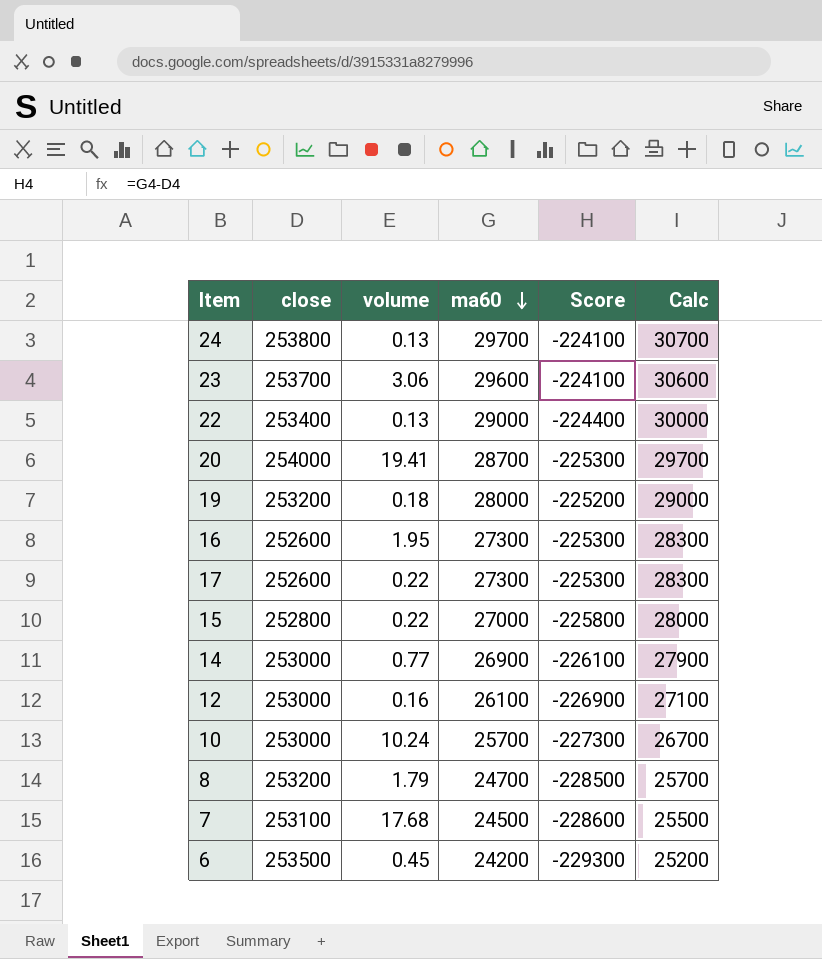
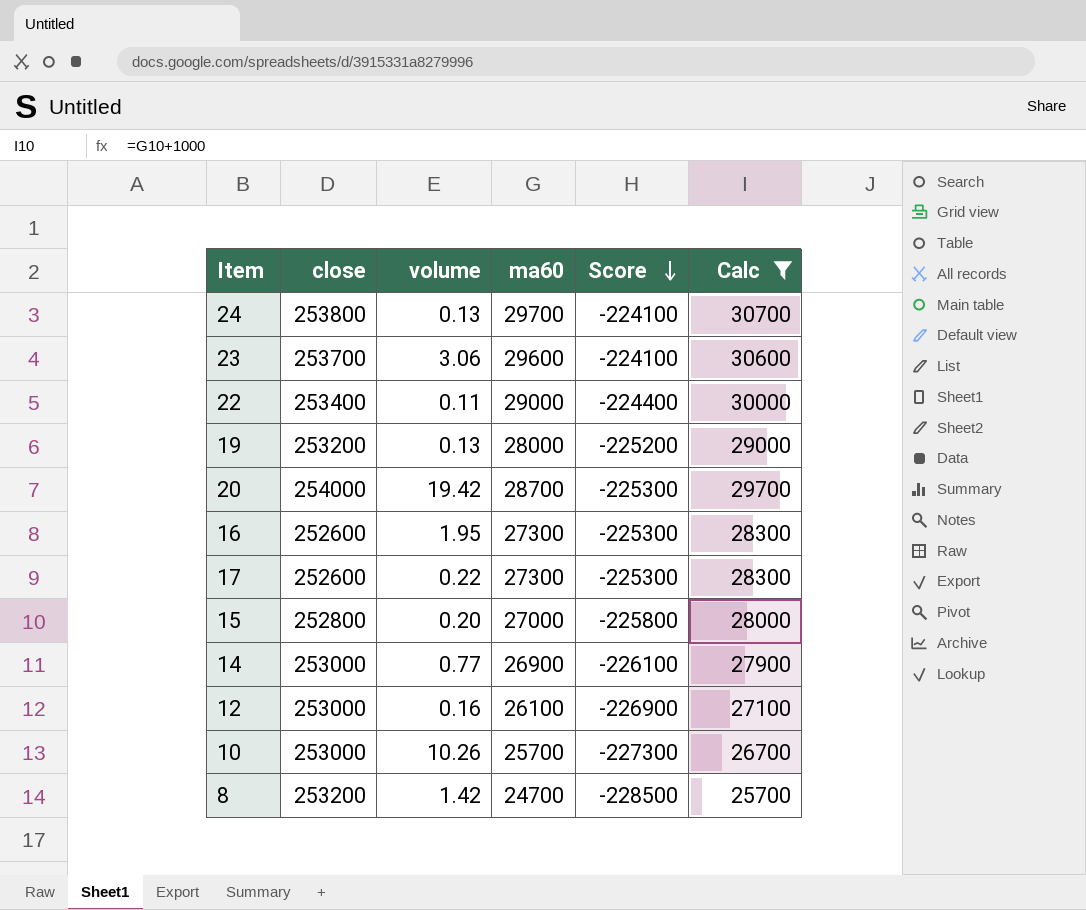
filter: none -> Calc >= 25700
row order: ma60 descending -> Score descending
22 | volume: 0.13 -> 0.11
19 | volume: 0.18 -> 0.13
20 | volume: 19.41 -> 19.42
15 | volume: 0.22 -> 0.20
10 | volume: 10.24 -> 10.26
8 | volume: 1.79 -> 1.42

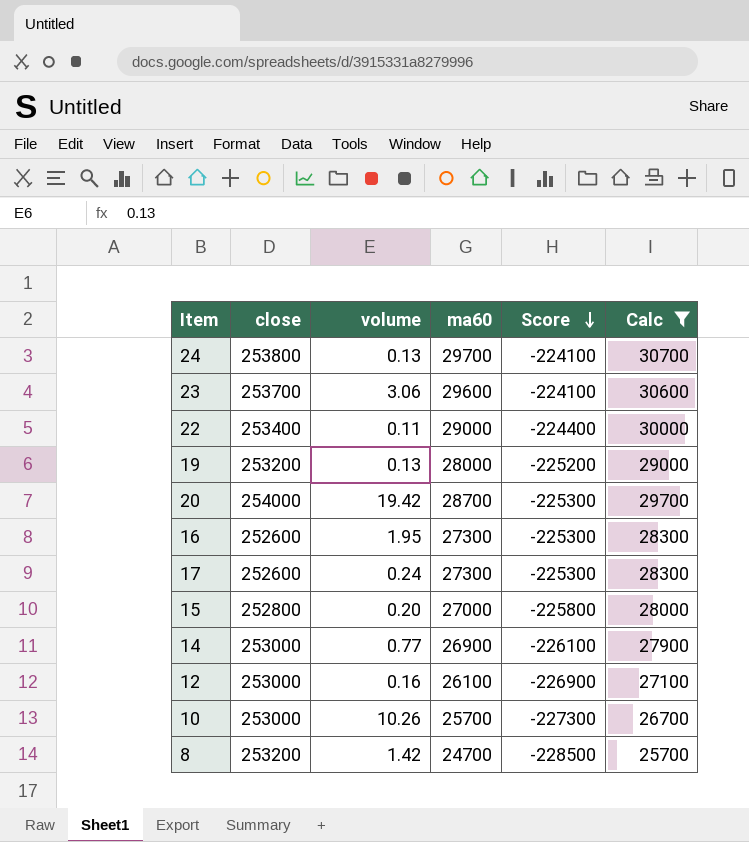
17 | volume: 0.22 -> 0.24

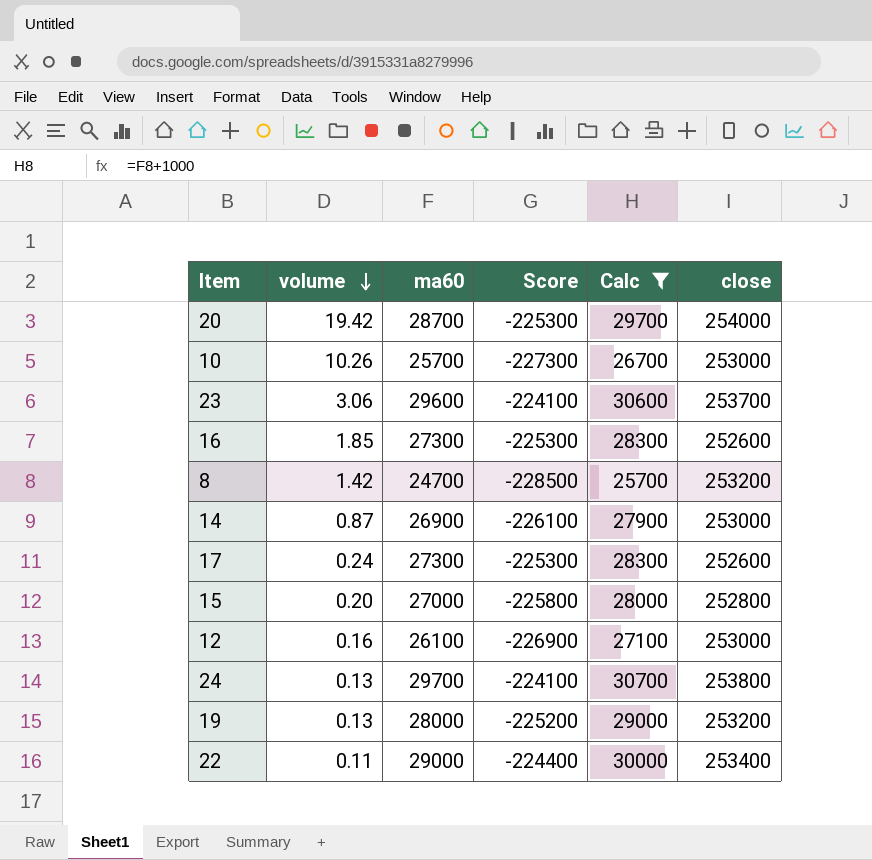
row order: Score descending -> volume descending
column close | position: 2 -> 6
16 | volume: 1.95 -> 1.85
14 | volume: 0.77 -> 0.87

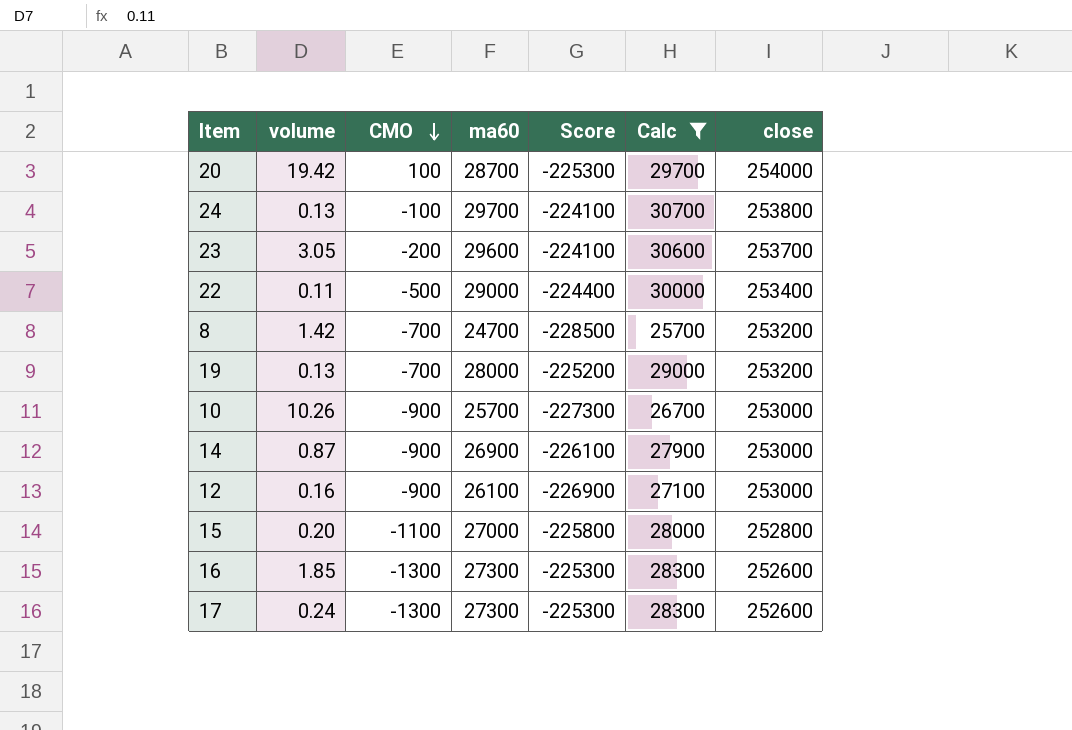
row order: volume descending -> CMO descending
column CMO | position: none -> 3
23 | volume: 3.06 -> 3.05

